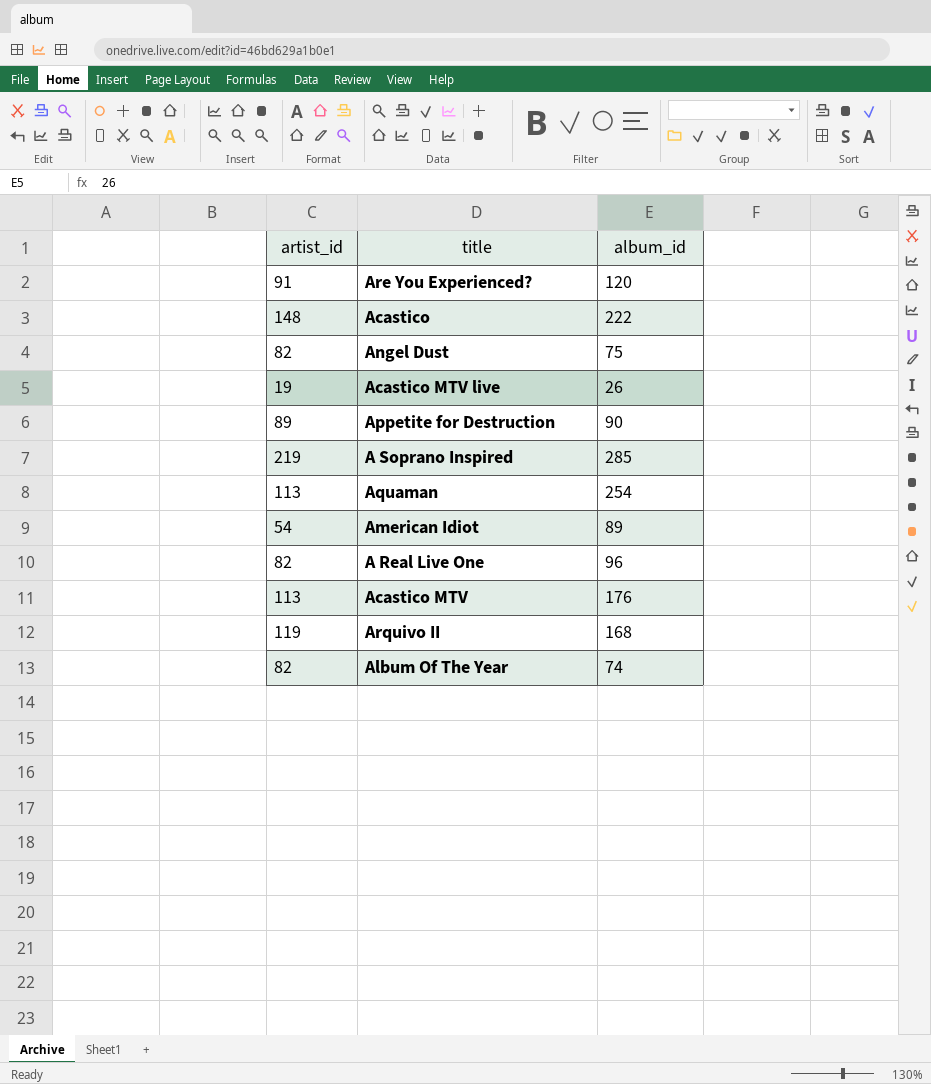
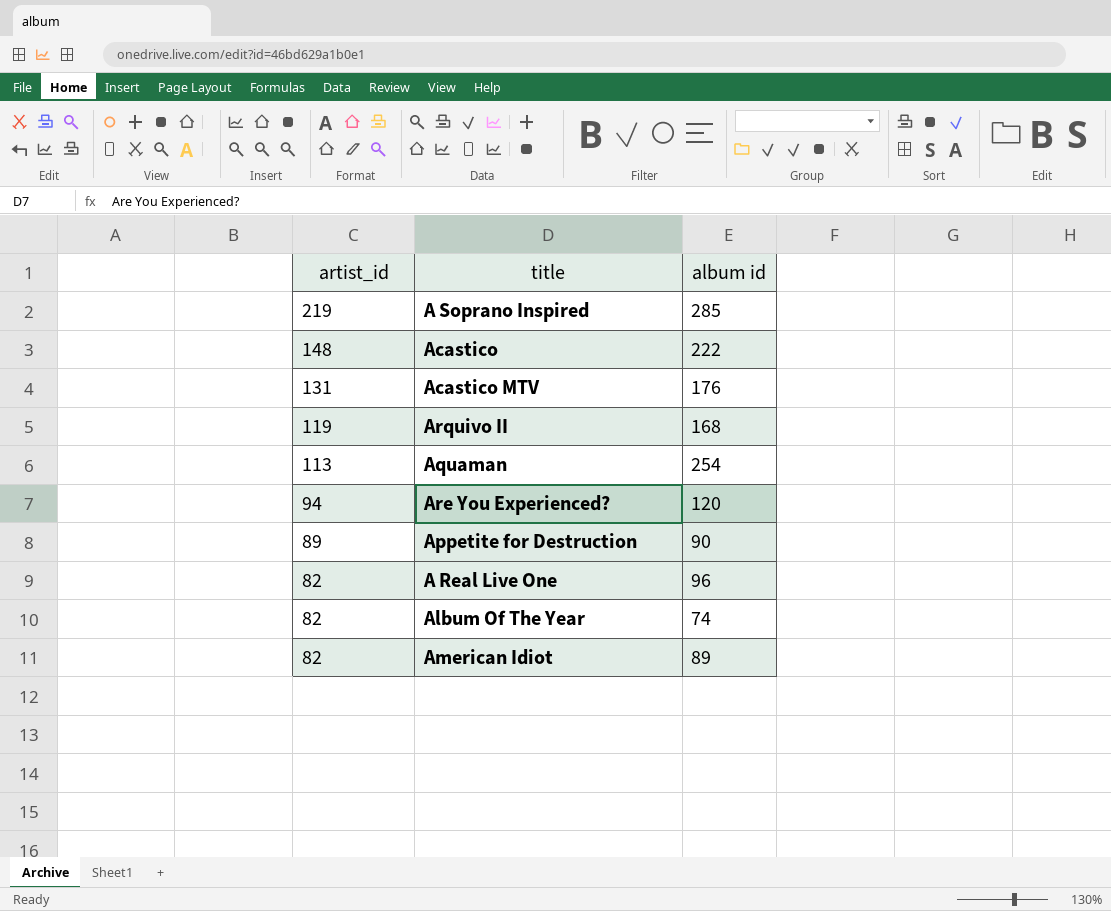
row order: none -> artist_id descending
column name: album_id -> album id
row Angel Dust: 82 | 75 -> none
row Acastico MTV live: 19 | 26 -> none
Acastico MTV | artist_id: 113 -> 131
Are You Experienced? | artist_id: 91 -> 94
American Idiot | artist_id: 54 -> 82

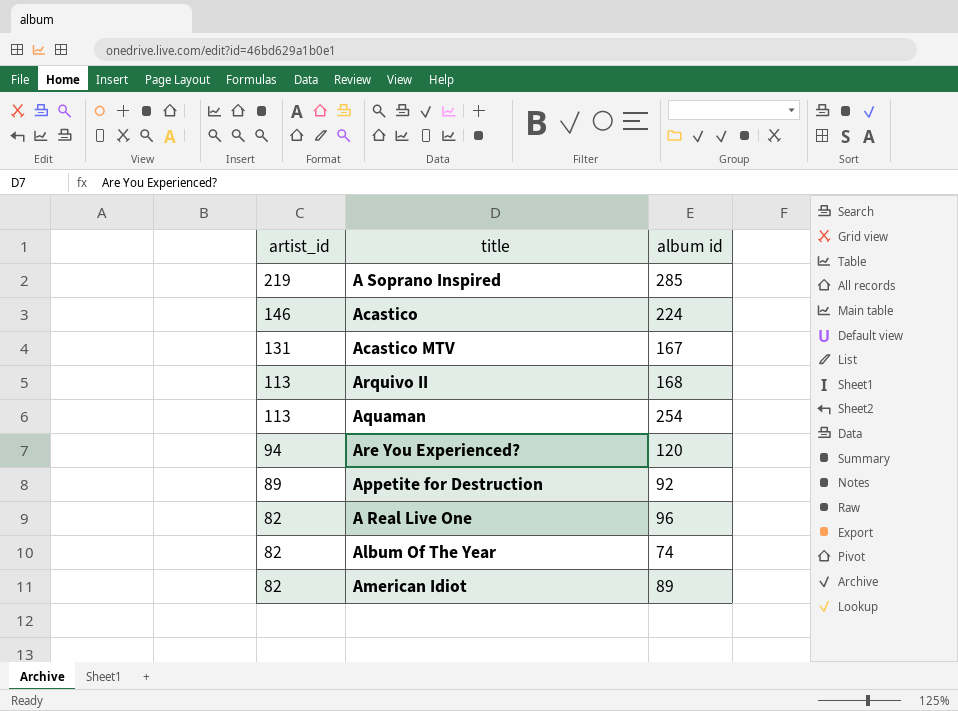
Acastico | artist_id: 148 -> 146
Acastico | album id: 222 -> 224
Acastico MTV | album id: 176 -> 167
Arquivo II | artist_id: 119 -> 113
Appetite for Destruction | album id: 90 -> 92

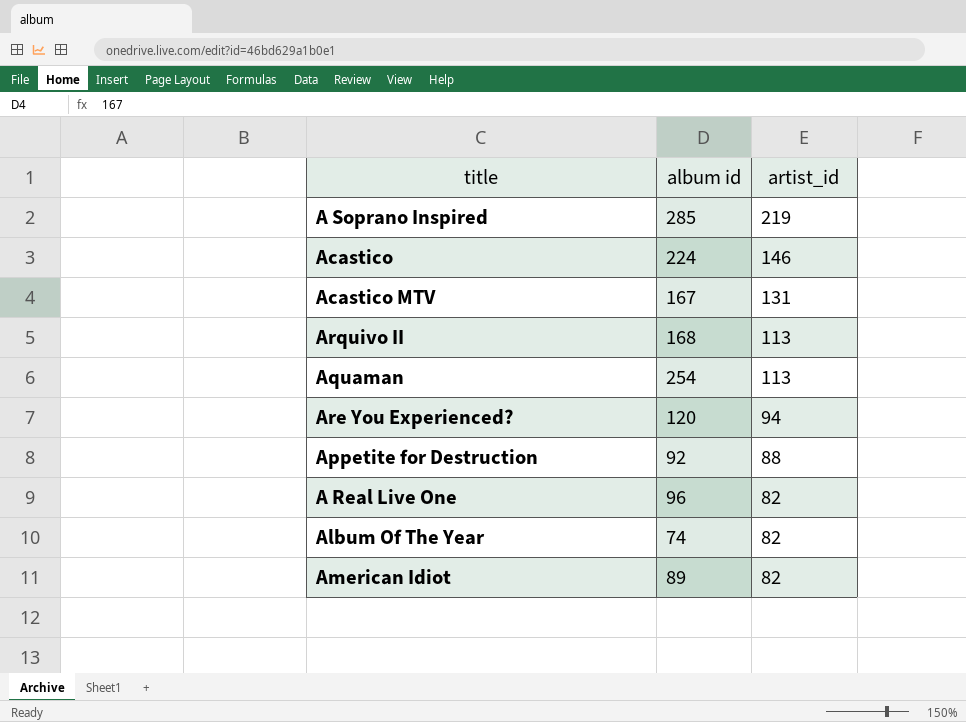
column artist_id | position: 1 -> 3
Appetite for Destruction | artist_id: 89 -> 88

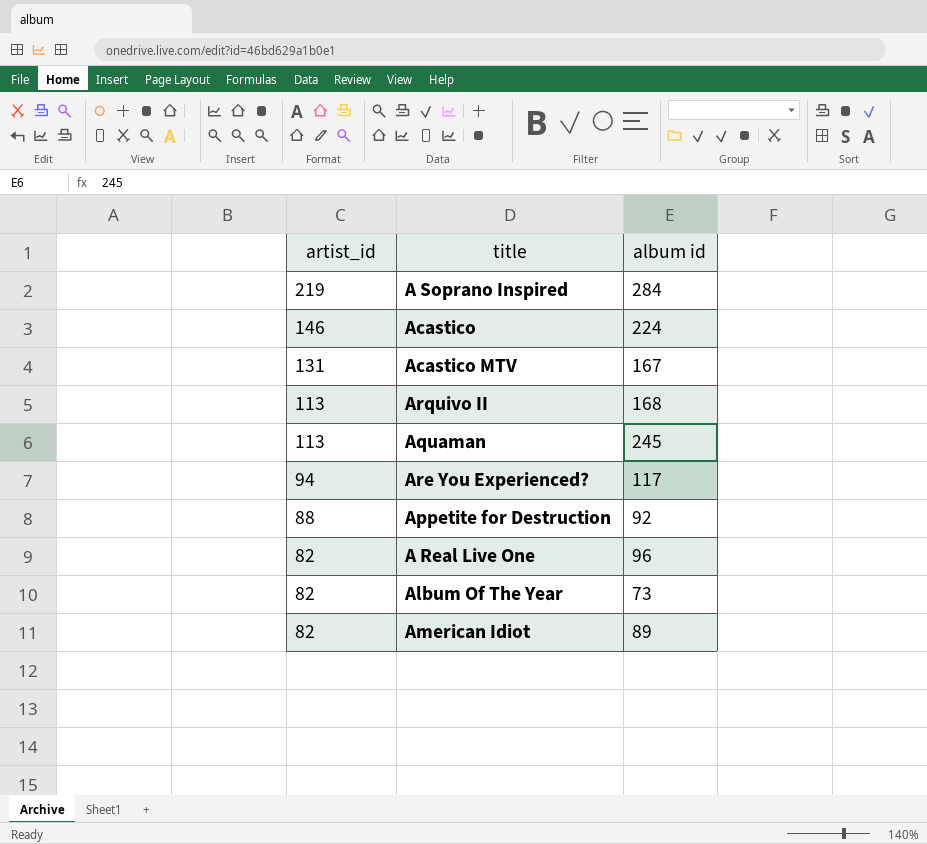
column artist_id | position: 3 -> 1
A Soprano Inspired | album id: 285 -> 284
Aquaman | album id: 254 -> 245
Are You Experienced? | album id: 120 -> 117
Album Of The Year | album id: 74 -> 73

